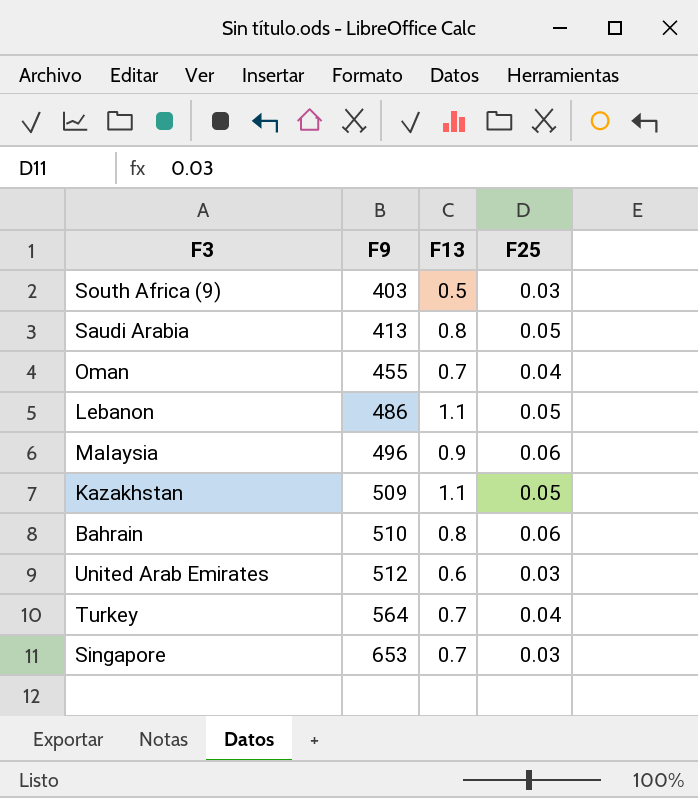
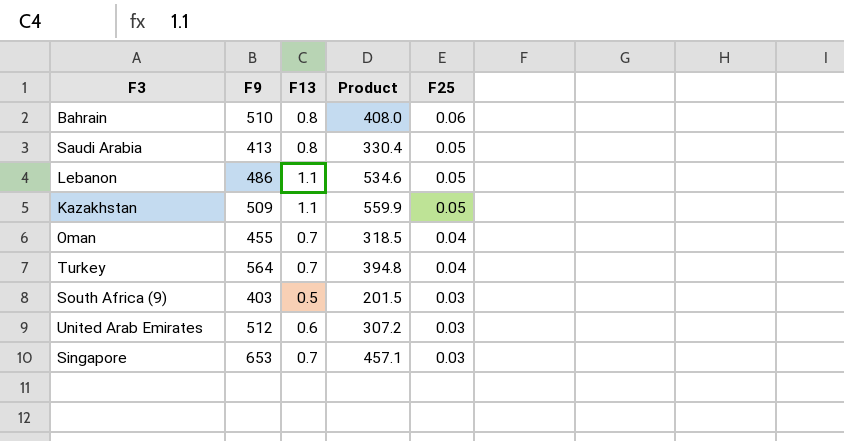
row order: F9 ascending -> F25 descending
column Product | formula: none -> [F9] * [F13]
row Malaysia: 496 | 0.9 | 0.06 -> none

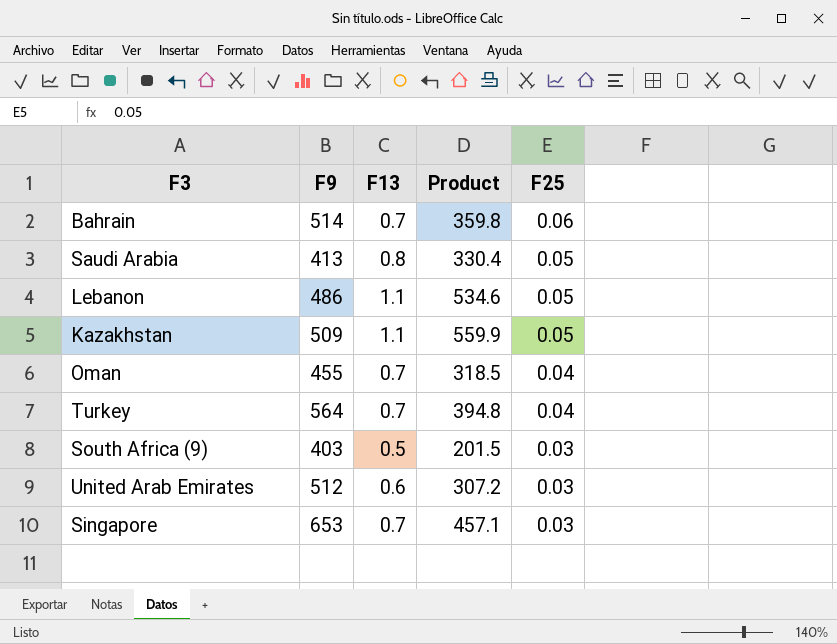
Bahrain | F9: 510 -> 514
Bahrain | F13: 0.8 -> 0.7
Bahrain | Product: 408.0 -> 359.8

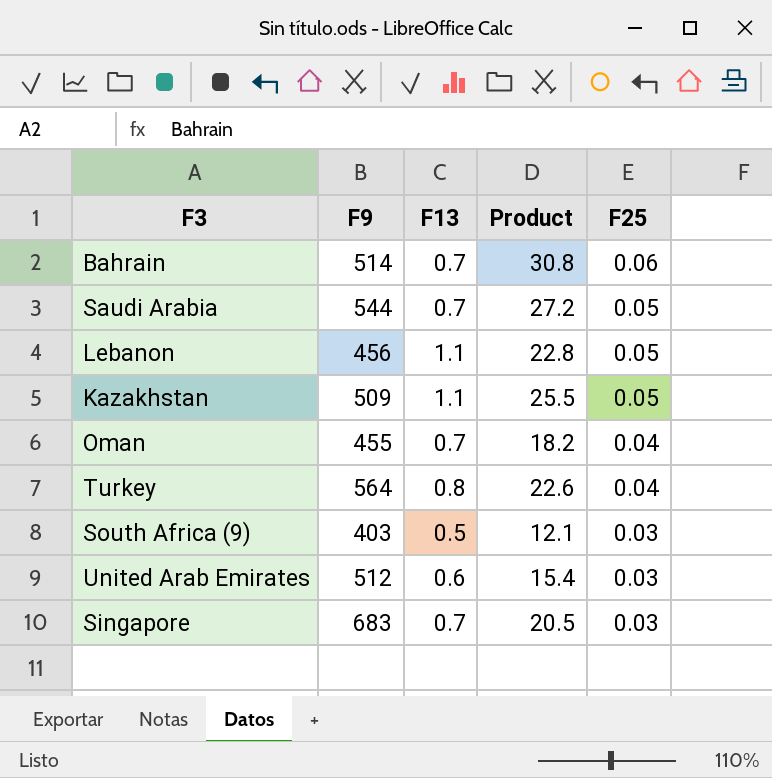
column Product | formula: [F9] * [F13] -> [F9] * [F25]
Saudi Arabia | F9: 413 -> 544
Saudi Arabia | F13: 0.8 -> 0.7
Lebanon | F9: 486 -> 456
Turkey | F13: 0.7 -> 0.8
Singapore | F9: 653 -> 683

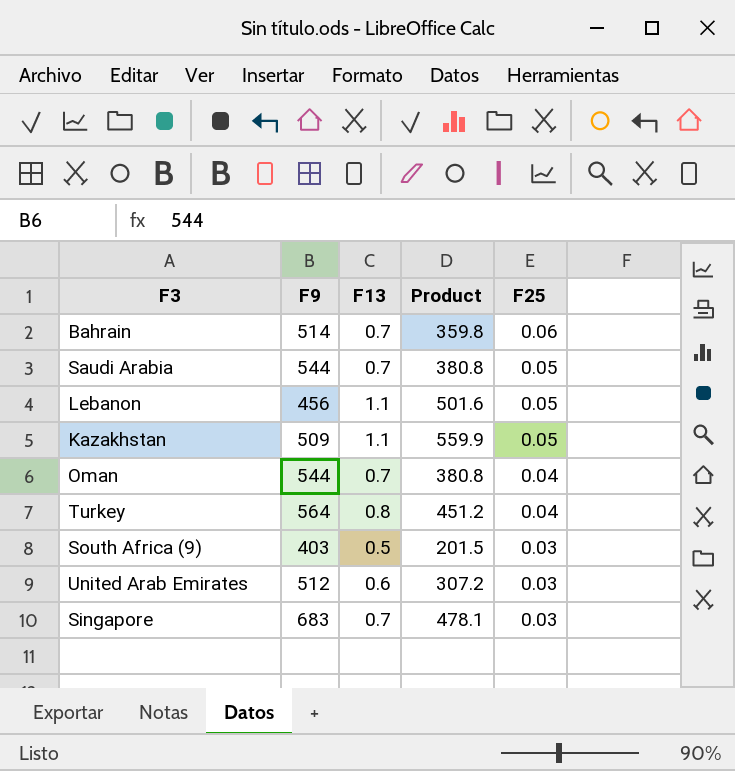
column Product | formula: [F9] * [F25] -> [F9] * [F13]
Oman | F9: 455 -> 544

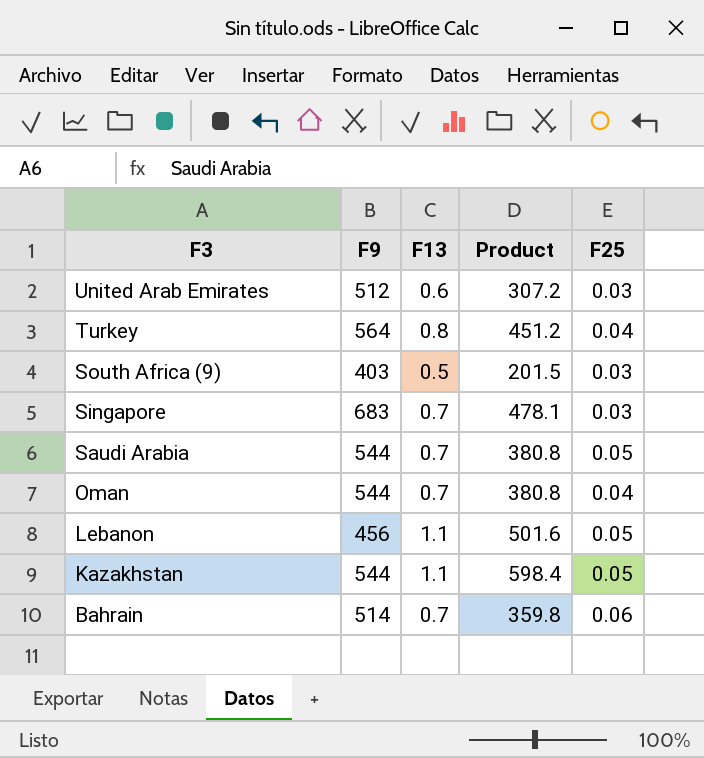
row order: F25 descending -> F3 descending
Kazakhstan | F9: 509 -> 544
Kazakhstan | Product: 559.9 -> 598.4

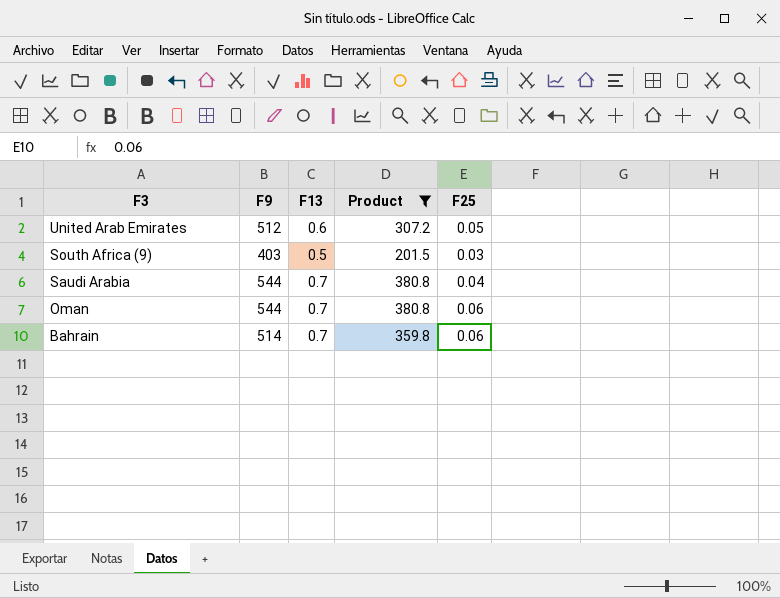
filter: none -> Product <= 380.8
United Arab Emirates | F25: 0.03 -> 0.05
Saudi Arabia | F25: 0.05 -> 0.04
Oman | F25: 0.04 -> 0.06

